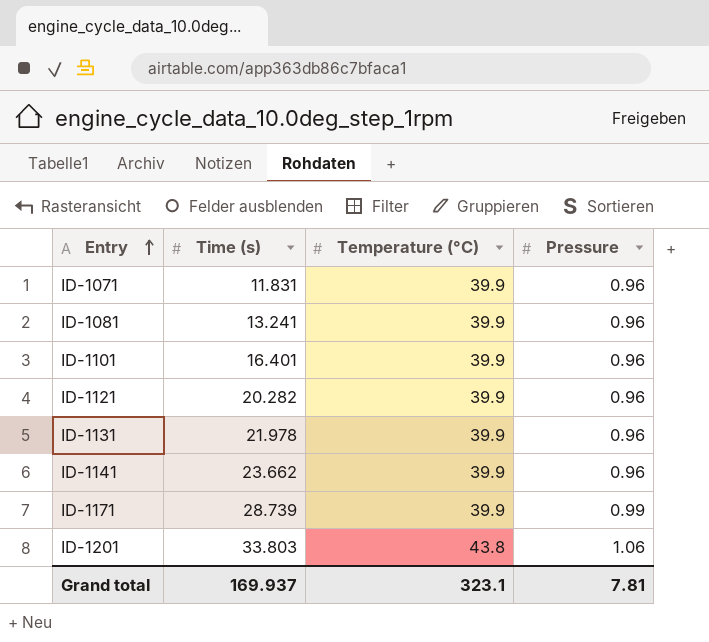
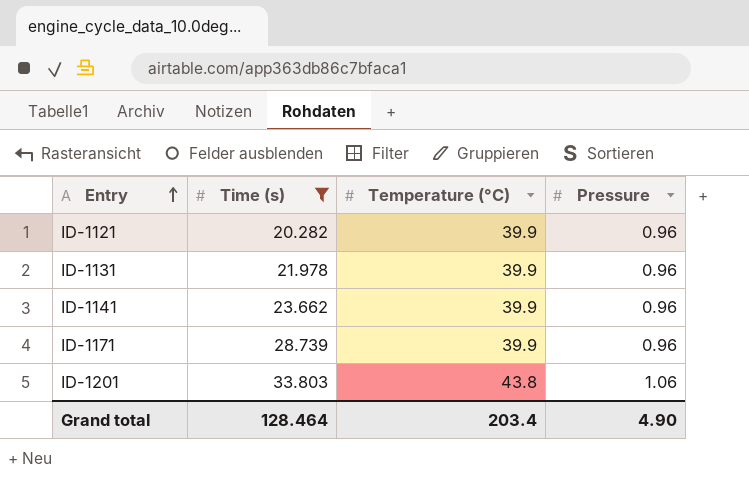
filter: none -> Time (s) >= 20.282
ID-1171 | Pressure: 0.99 -> 0.96
Grand total | Time (s): 169.937 -> 128.464
Grand total | Temperature (°C): 323.1 -> 203.4
Grand total | Pressure: 7.81 -> 4.90

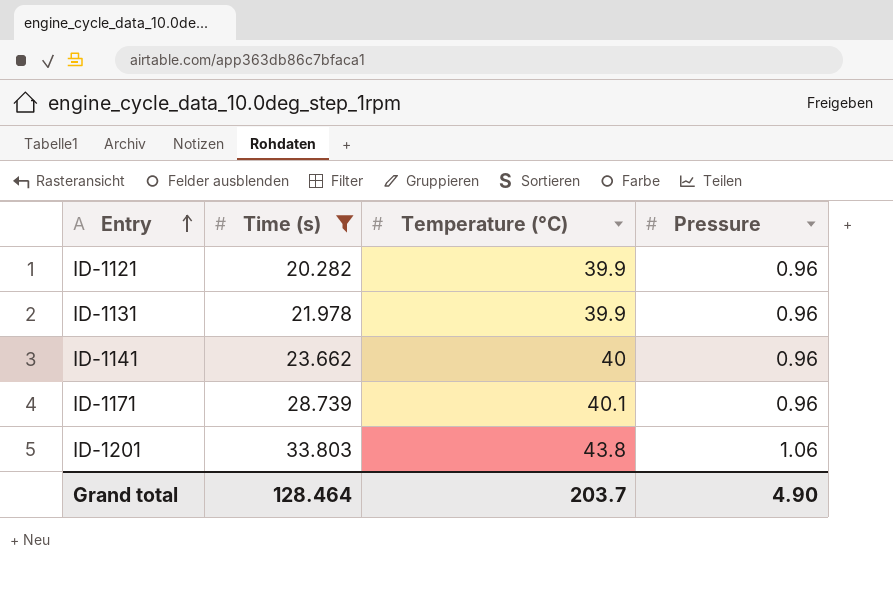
ID-1141 | Temperature (°C): 39.9 -> 40
ID-1171 | Temperature (°C): 39.9 -> 40.1
Grand total | Temperature (°C): 203.4 -> 203.7

